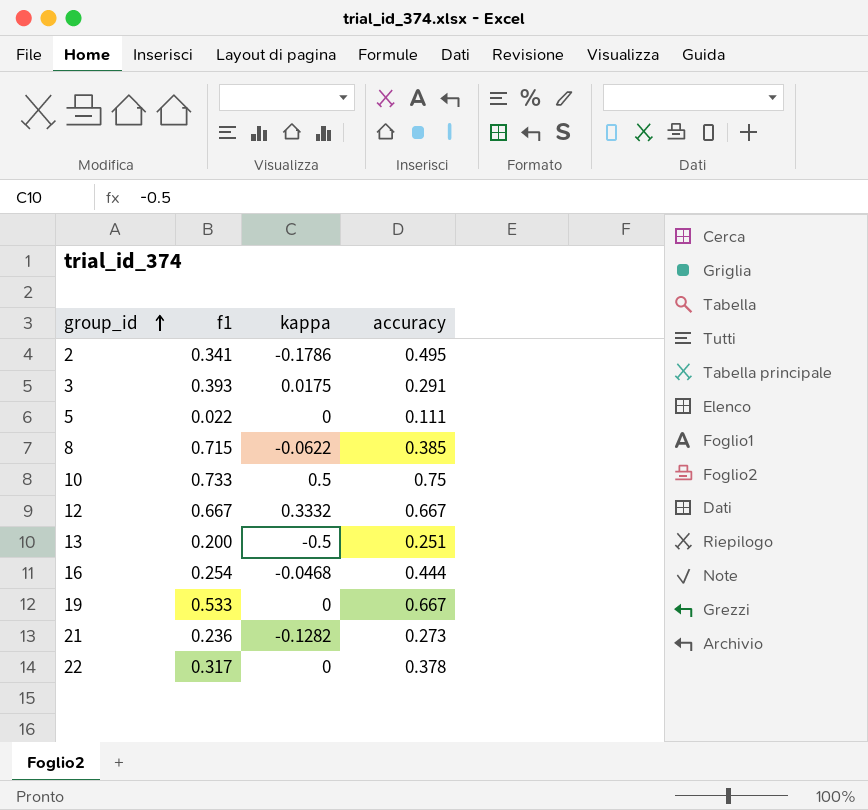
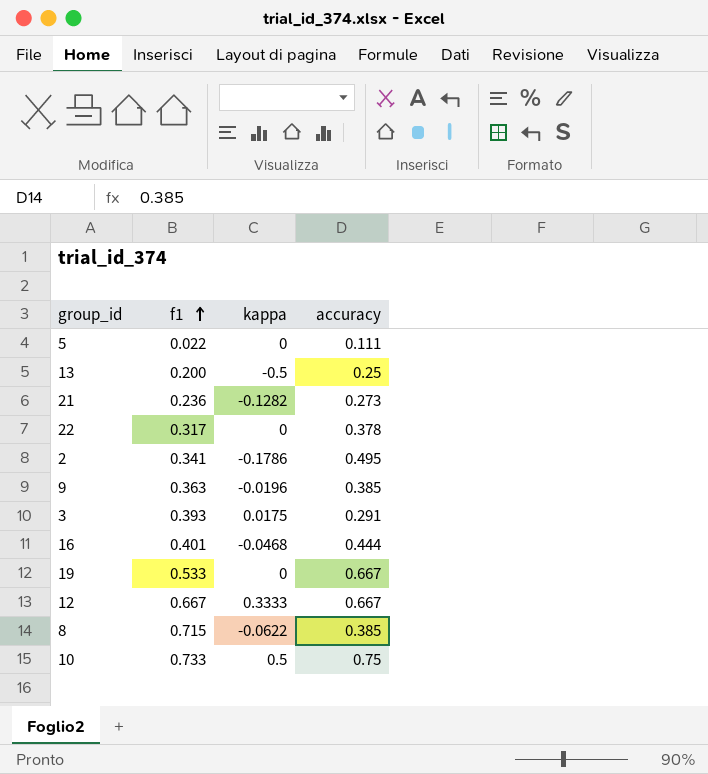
row order: group_id ascending -> f1 ascending
13 | accuracy: 0.251 -> 0.25
row 9: none -> 0.363 | -0.0196 | 0.385
16 | f1: 0.254 -> 0.401
12 | kappa: 0.3332 -> 0.3333

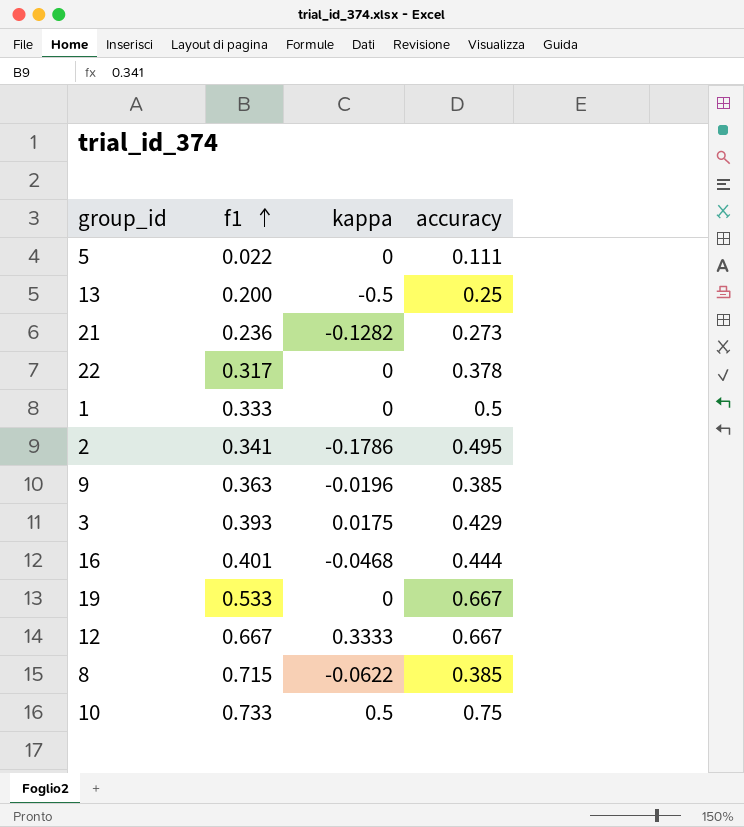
row 1: none -> 0.333 | 0 | 0.5
3 | accuracy: 0.291 -> 0.429

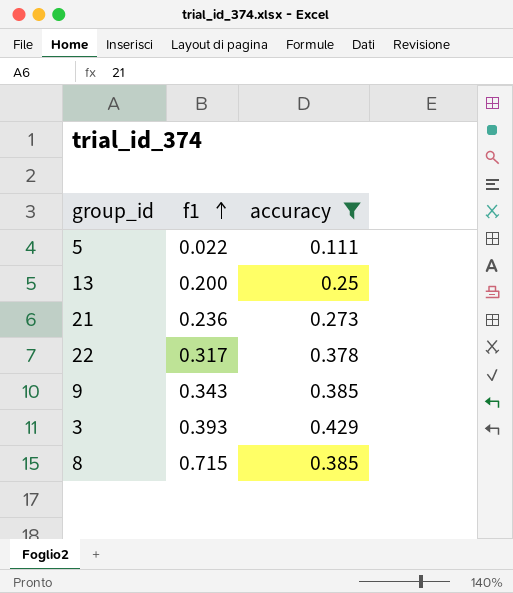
filter: none -> accuracy <= 0.429
column kappa | position: 3 -> none
9 | f1: 0.363 -> 0.343

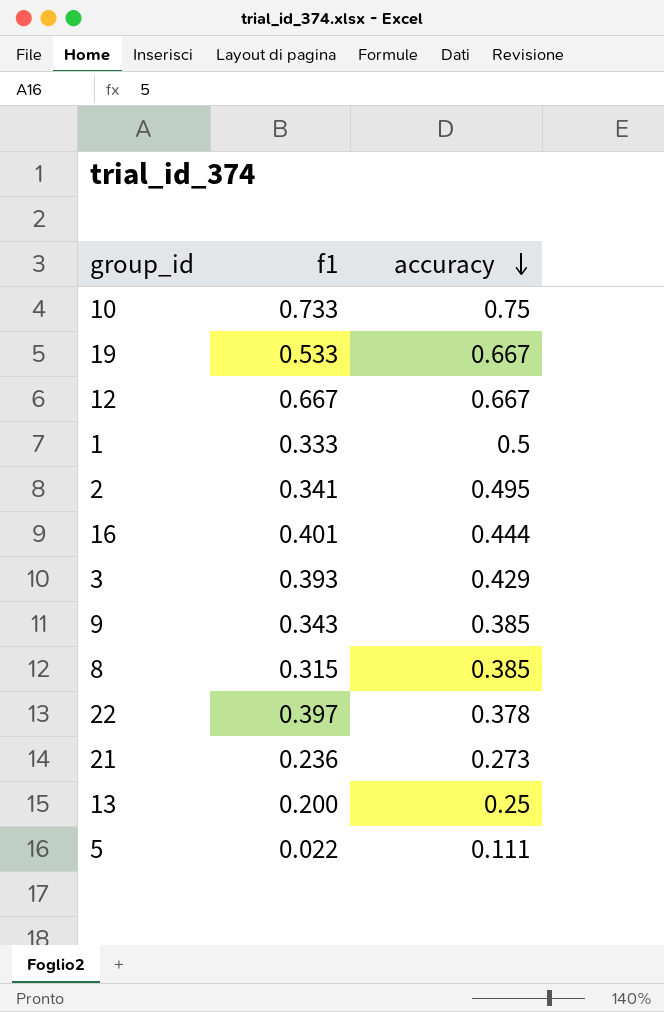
filter: accuracy <= 0.429 -> none
row order: f1 ascending -> accuracy descending
8 | f1: 0.715 -> 0.315
22 | f1: 0.317 -> 0.397

